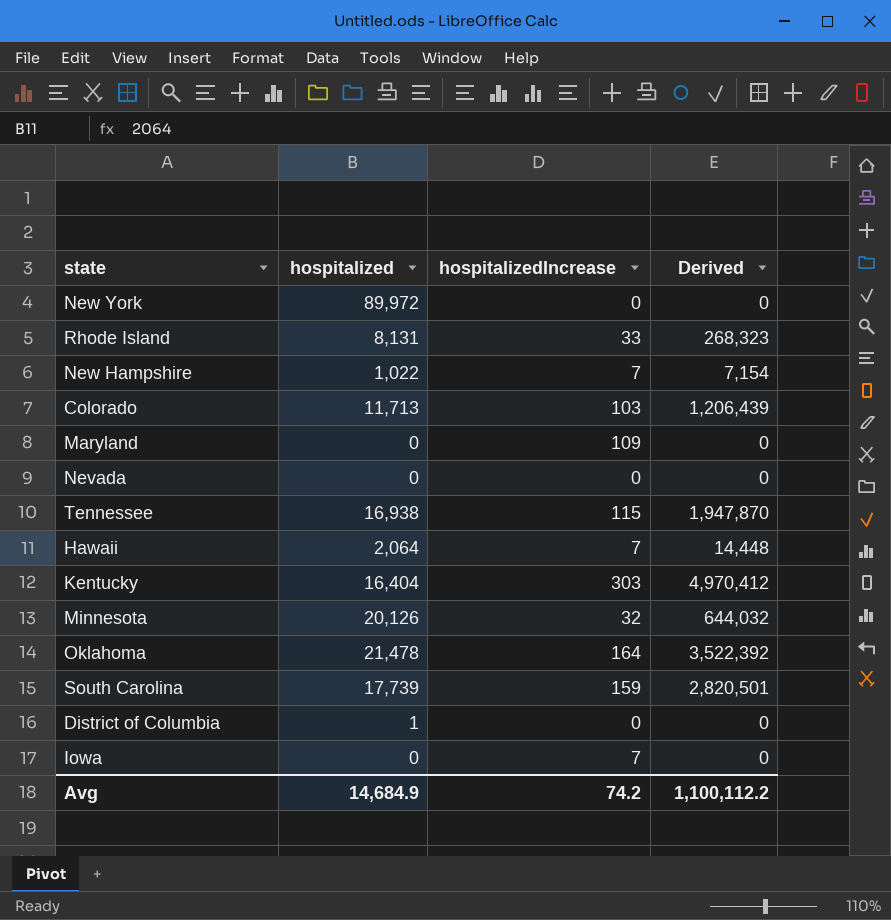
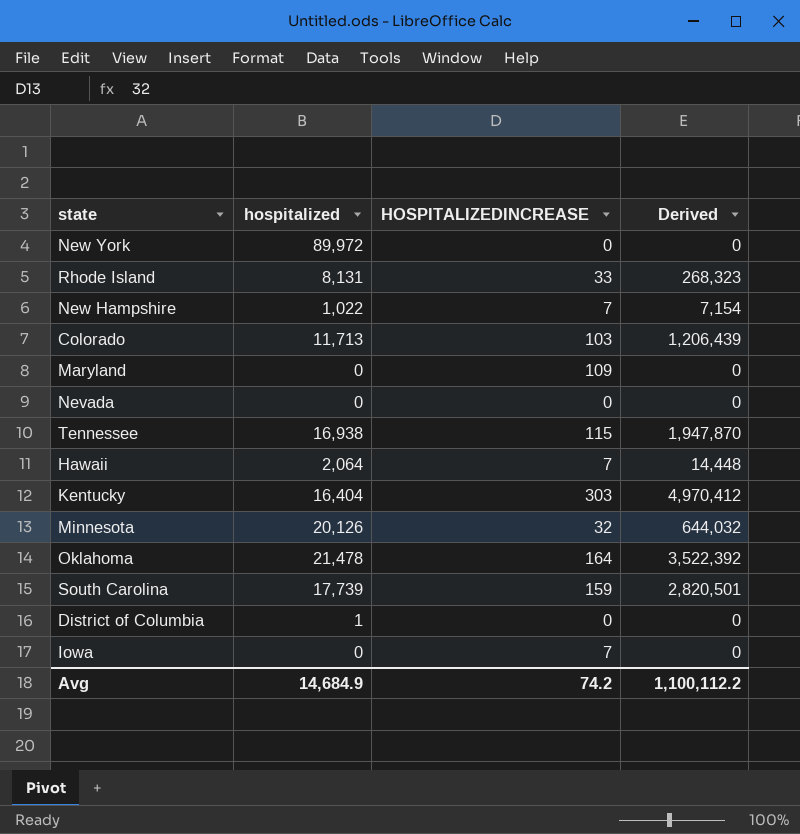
column name: hospitalizedIncrease -> HOSPITALIZEDINCREASE

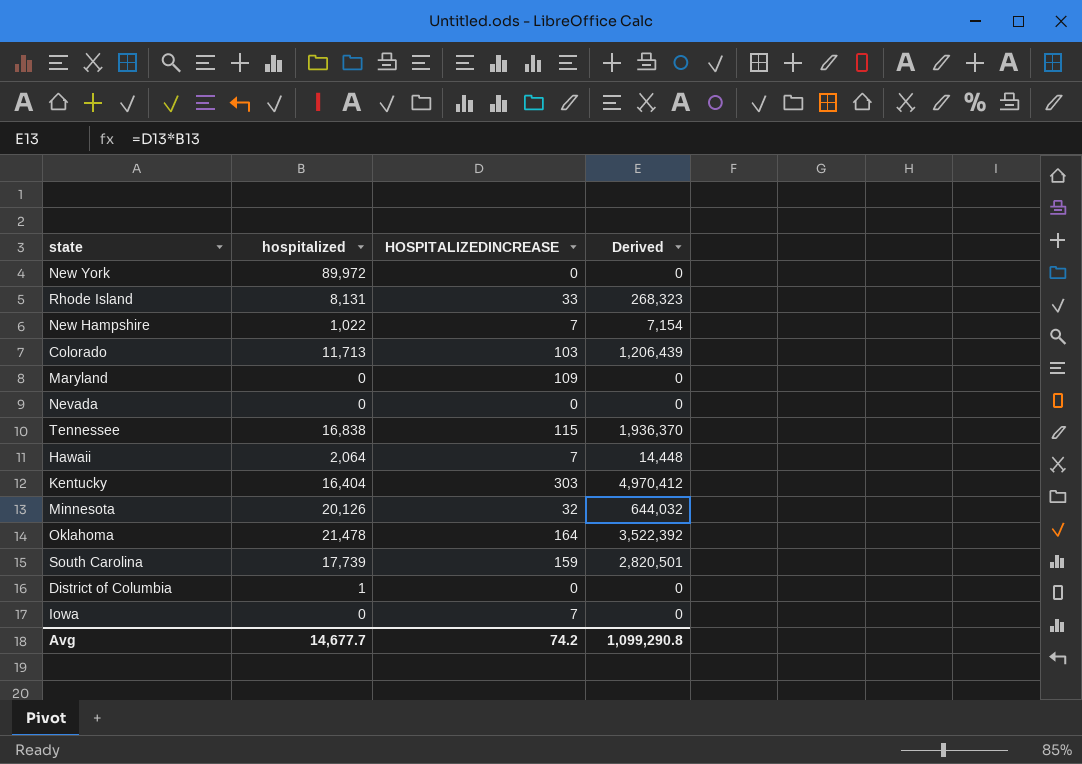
Tennessee | hospitalized: 16,938 -> 16,838
Tennessee | Derived: 1,947,870 -> 1,936,370
Avg | hospitalized: 14,684.9 -> 14,677.7
Avg | Derived: 1,100,112.2 -> 1,099,290.8

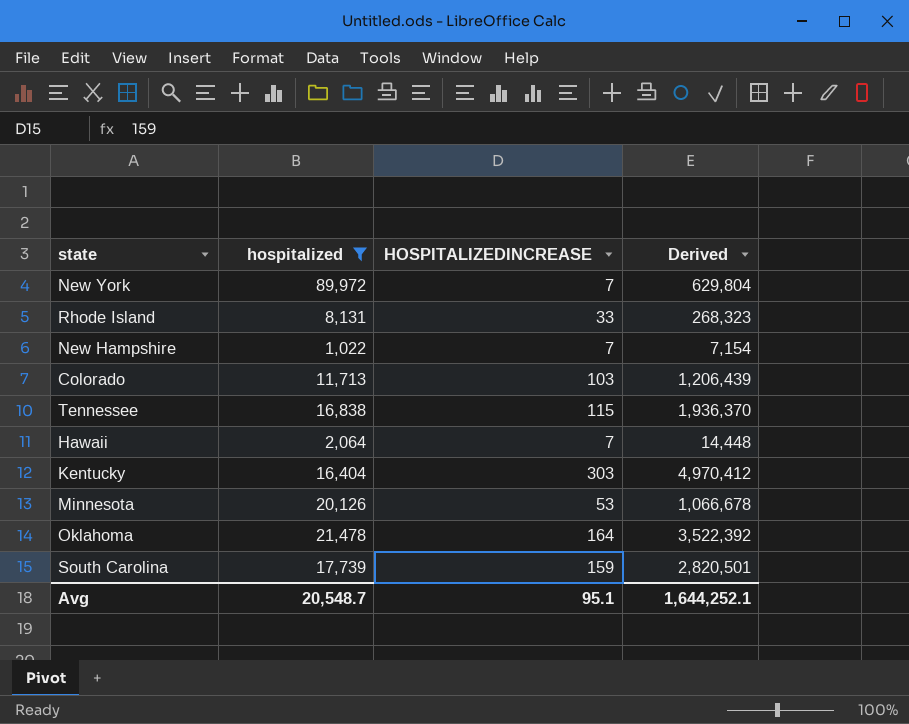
filter: none -> hospitalized >= 1,022
New York | HOSPITALIZEDINCREASE: 0 -> 7
New York | Derived: 0 -> 629,804
Minnesota | HOSPITALIZEDINCREASE: 32 -> 53
Minnesota | Derived: 644,032 -> 1,066,678
Avg | hospitalized: 14,677.7 -> 20,548.7
Avg | HOSPITALIZEDINCREASE: 74.2 -> 95.1
Avg | Derived: 1,099,290.8 -> 1,644,252.1

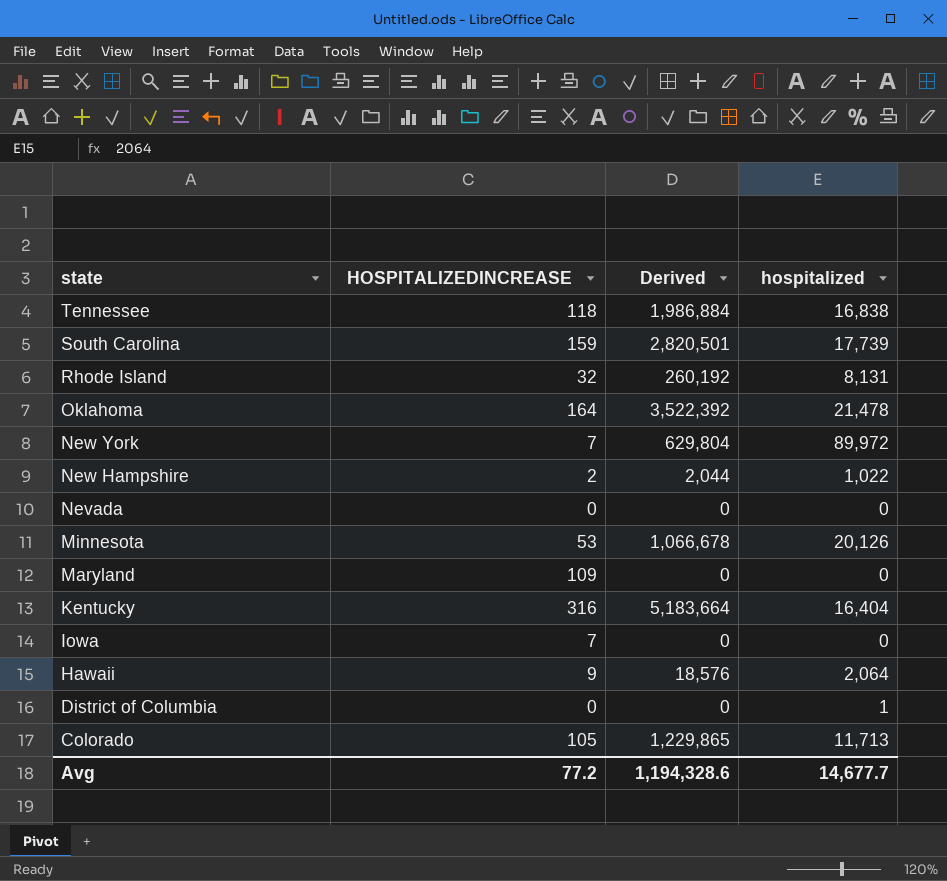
filter: hospitalized >= 1,022 -> none
row order: none -> state descending
column hospitalized | position: 2 -> 4
Tennessee | HOSPITALIZEDINCREASE: 115 -> 118
Tennessee | Derived: 1,936,370 -> 1,986,884
Rhode Island | HOSPITALIZEDINCREASE: 33 -> 32
Rhode Island | Derived: 268,323 -> 260,192
New Hampshire | HOSPITALIZEDINCREASE: 7 -> 2
New Hampshire | Derived: 7,154 -> 2,044
Kentucky | HOSPITALIZEDINCREASE: 303 -> 316
Kentucky | Derived: 4,970,412 -> 5,183,664
Hawaii | HOSPITALIZEDINCREASE: 7 -> 9
Hawaii | Derived: 14,448 -> 18,576
Colorado | HOSPITALIZEDINCREASE: 103 -> 105
Colorado | Derived: 1,206,439 -> 1,229,865
Avg | HOSPITALIZEDINCREASE: 95.1 -> 77.2
Avg | Derived: 1,644,252.1 -> 1,194,328.6
Avg | hospitalized: 20,548.7 -> 14,677.7

